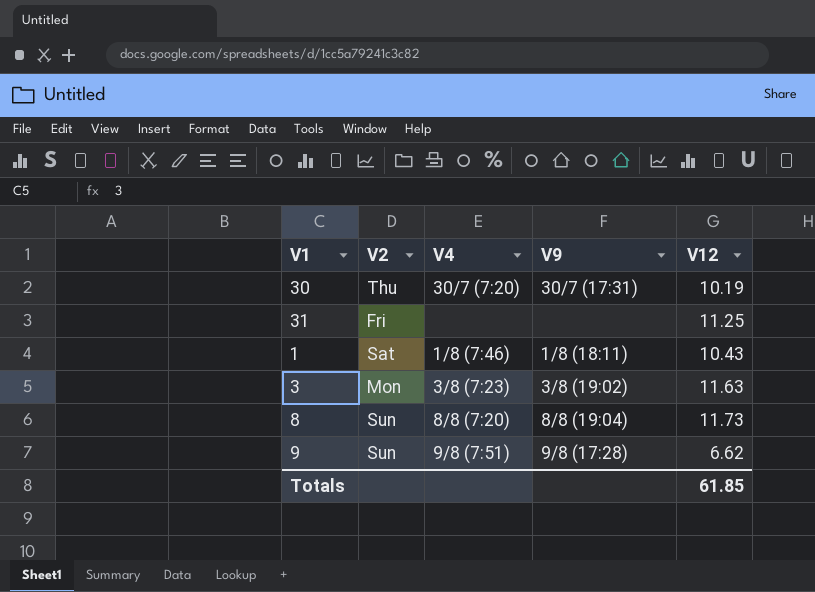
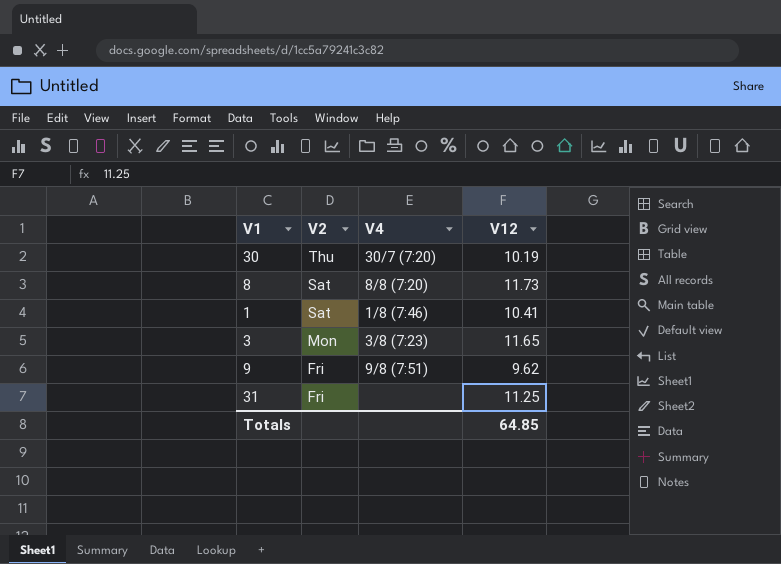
row order: none -> V2 descending
column V9 | position: 4 -> none
8 | V2: Sun -> Sat
1 | V12: 10.43 -> 10.41
3 | V12: 11.63 -> 11.65
9 | V2: Sun -> Fri
9 | V12: 6.62 -> 9.62
Totals | V12: 61.85 -> 64.85

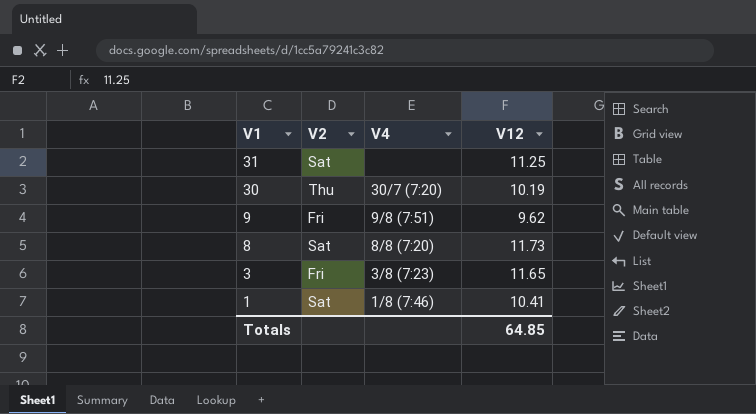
row order: V2 descending -> V1 descending
31 | V2: Fri -> Sat
3 | V2: Mon -> Fri

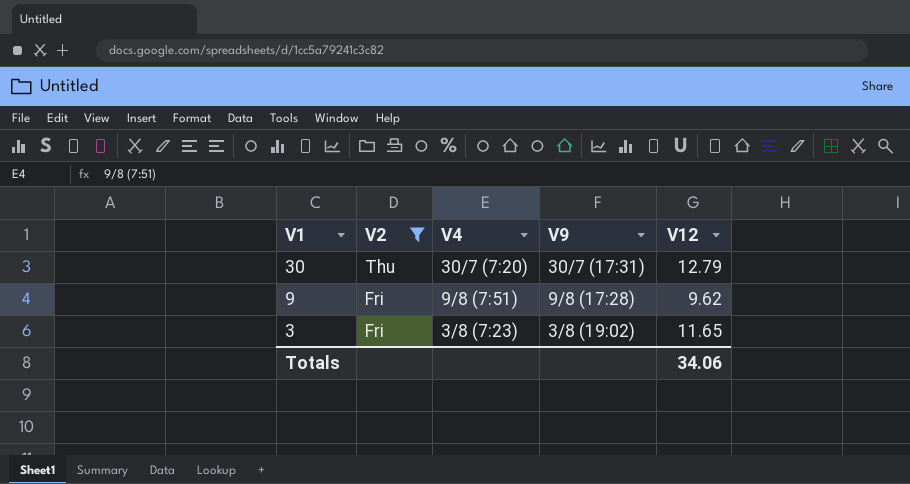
filter: none -> V2 != Sat
column V9 | position: none -> 4
30 | V12: 10.19 -> 12.79
Totals | V12: 64.85 -> 34.06

